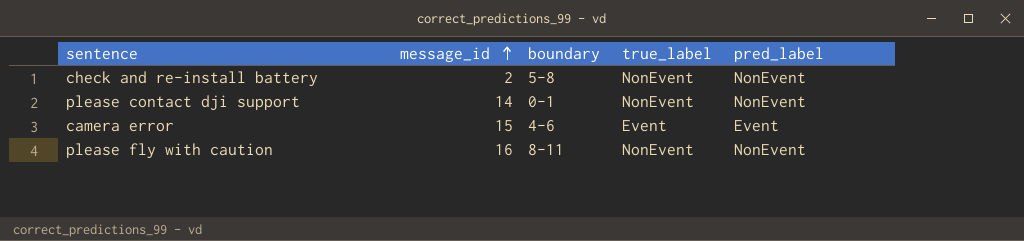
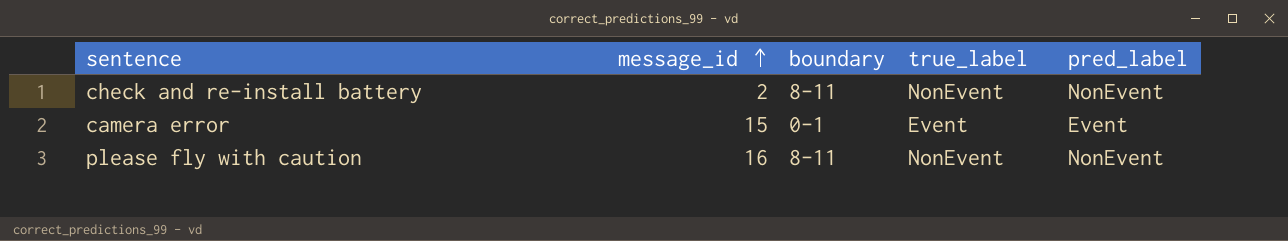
row please contact dji support: 14 | 0-1 | NonEvent | NonEvent -> none
check and re-install battery | boundary: 5-8 -> 8-11
camera error | boundary: 4-6 -> 0-1

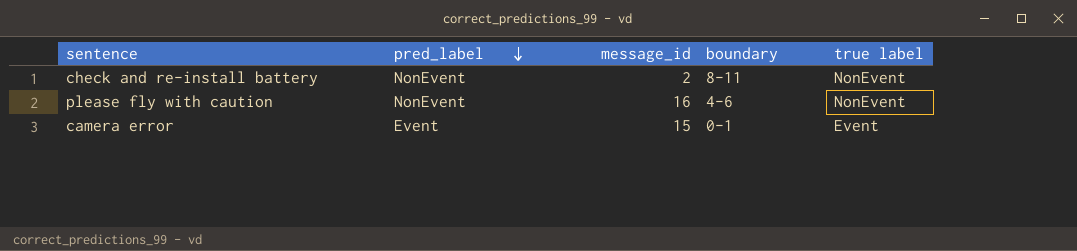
row order: message_id ascending -> pred_label descending
column pred_label | position: 5 -> 2
column name: true_label -> true label
please fly with caution | boundary: 8-11 -> 4-6

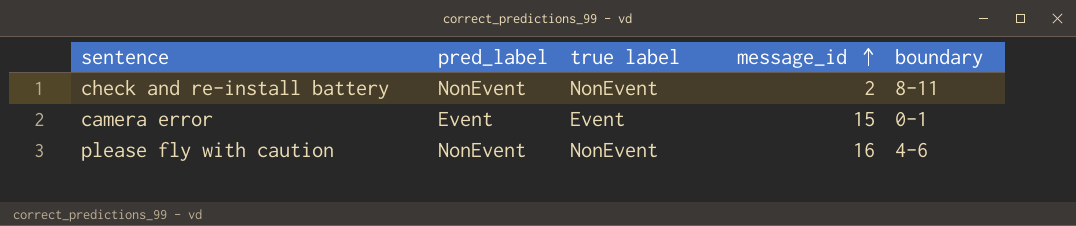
row order: pred_label descending -> message_id ascending
column true label | position: 5 -> 3

